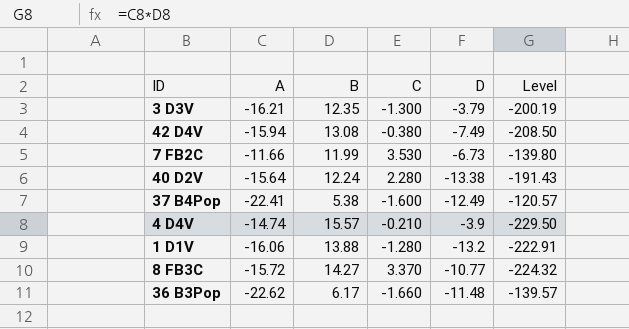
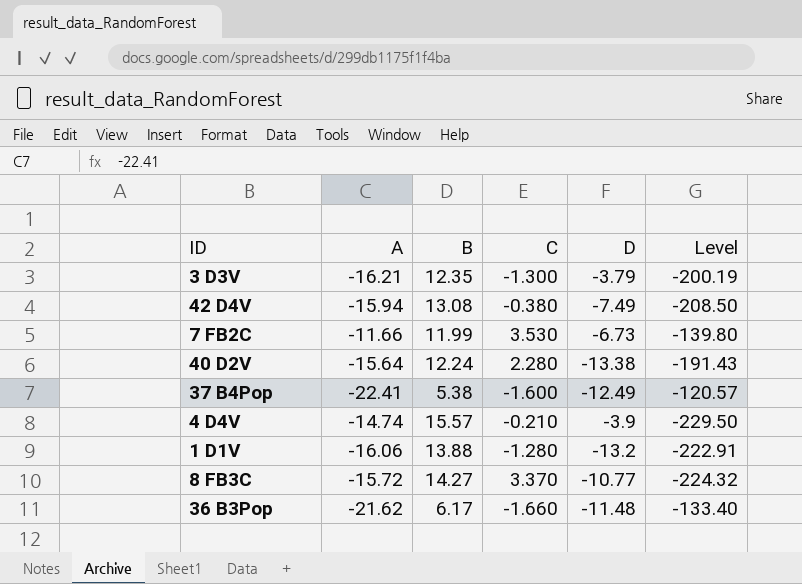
36 B3Pop | A: -22.62 -> -21.62
36 B3Pop | Level: -139.57 -> -133.40

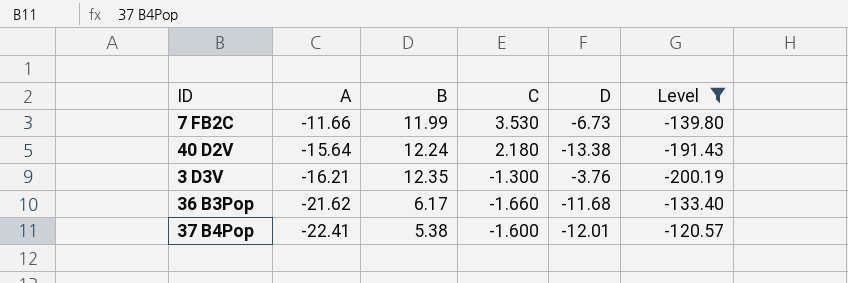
filter: none -> Level >= -200.19
row order: none -> A descending
40 D2V | C: 2.280 -> 2.180
3 D3V | D: -3.79 -> -3.76
36 B3Pop | D: -11.48 -> -11.68
37 B4Pop | D: -12.49 -> -12.01

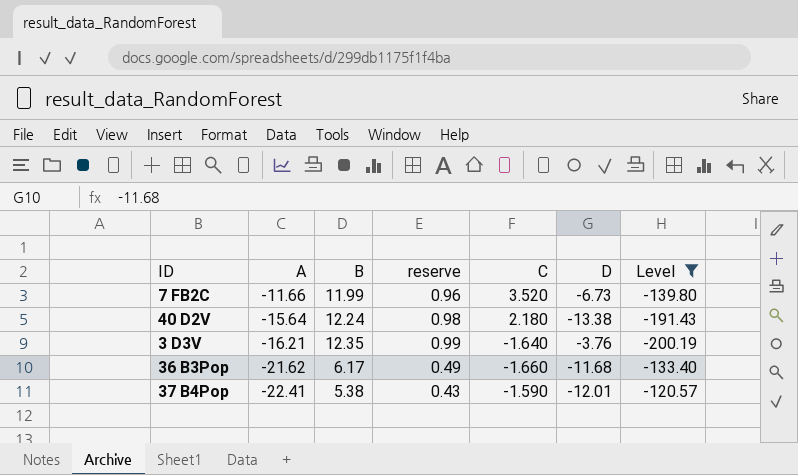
column reserve | formula: none -> [B] * 0.08
7 FB2C | C: 3.530 -> 3.520
3 D3V | C: -1.300 -> -1.640
37 B4Pop | C: -1.600 -> -1.590

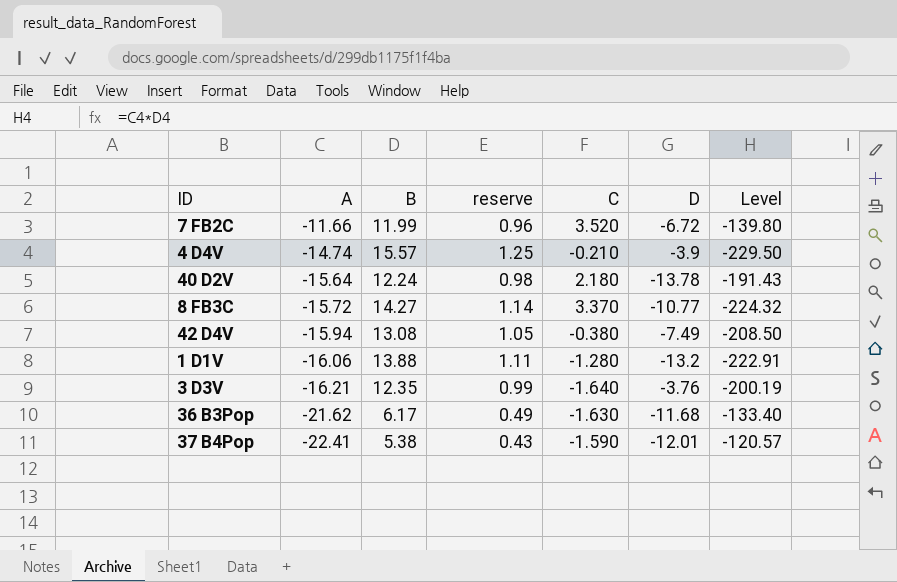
filter: Level >= -200.19 -> none
7 FB2C | D: -6.73 -> -6.72
40 D2V | D: -13.38 -> -13.78
36 B3Pop | C: -1.660 -> -1.630

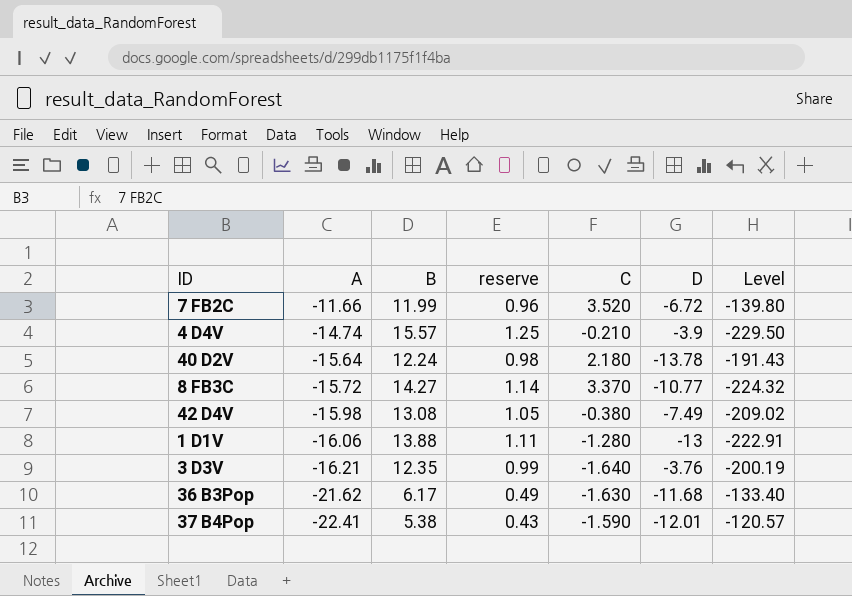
42 D4V | A: -15.94 -> -15.98
42 D4V | Level: -208.50 -> -209.02
1 D1V | D: -13.2 -> -13

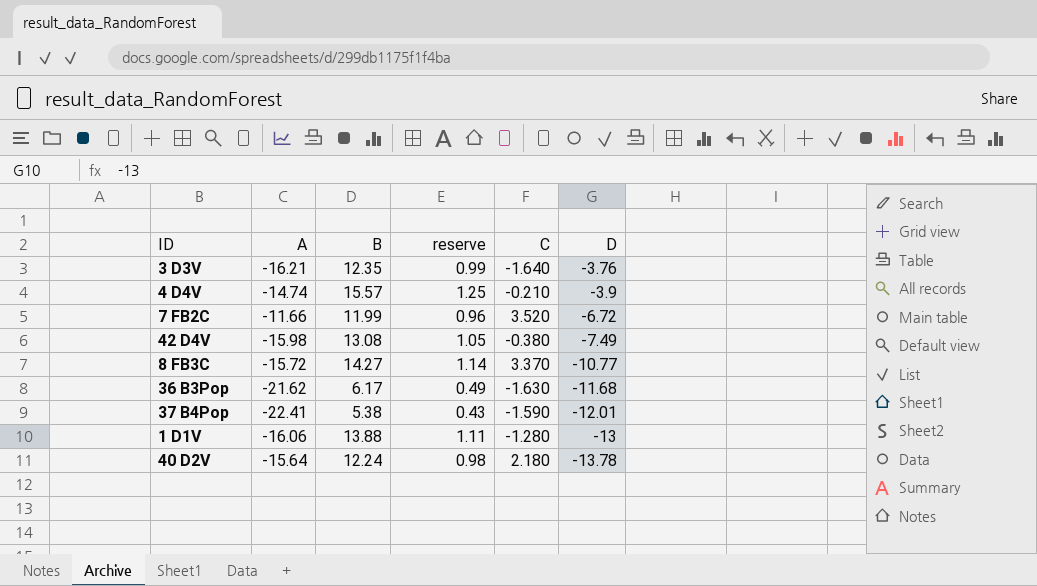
row order: A descending -> D descending
column Level | formula: [A] * [B] -> none

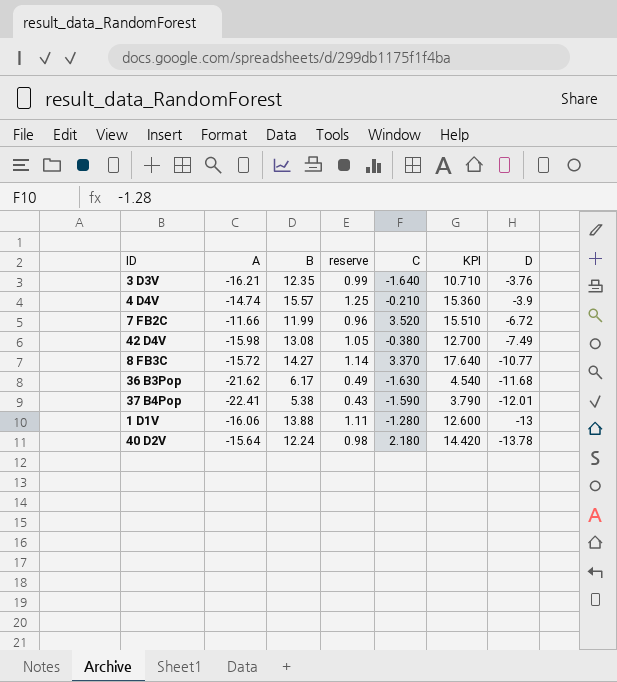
column KPI | formula: none -> [B] + [C]

